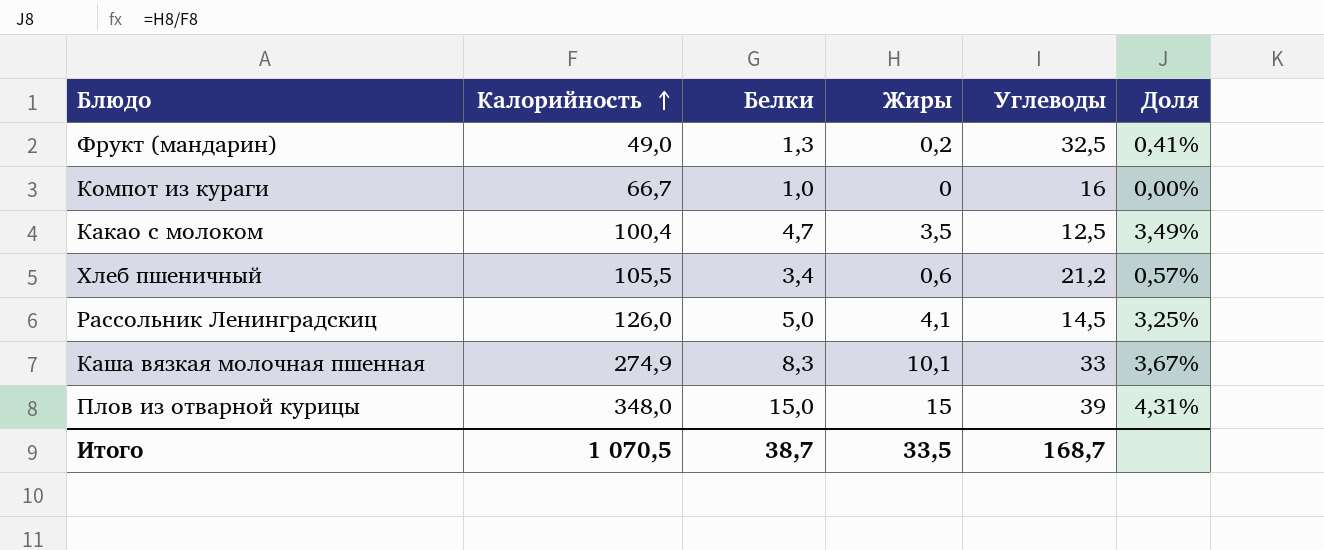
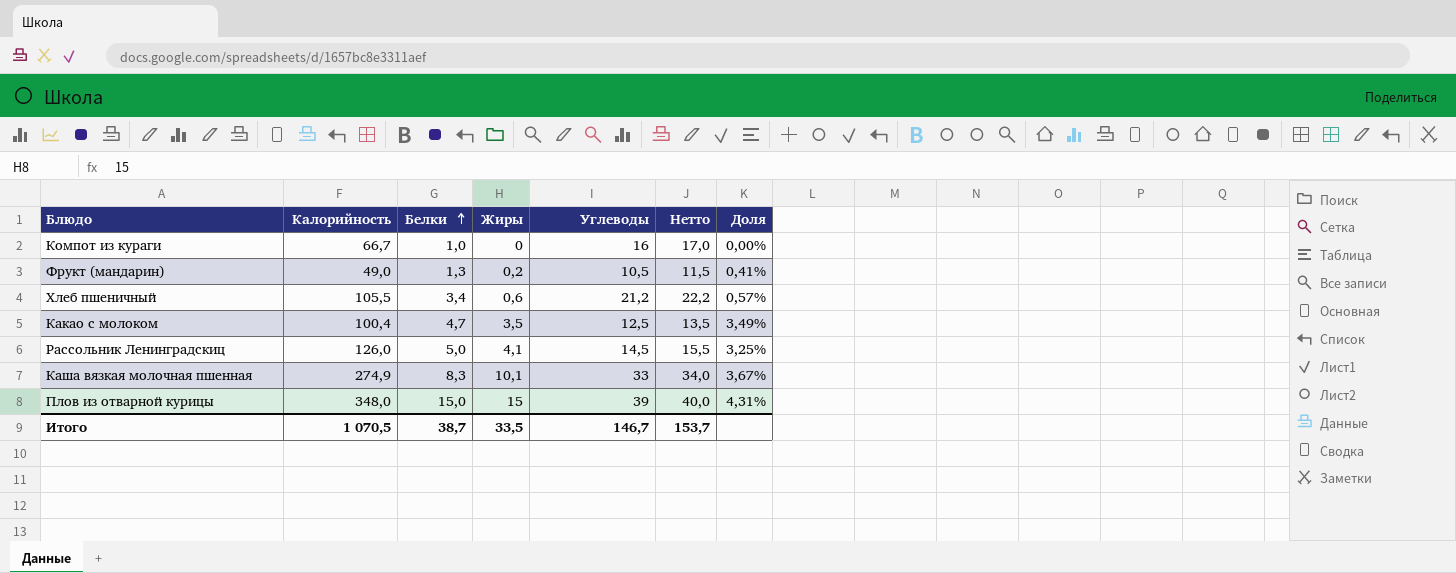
row order: Калорийность ascending -> Белки ascending
column Нетто | formula: none -> [Углеводы] + 1
Фрукт (мандарин) | Углеводы: 32,5 -> 10,5
Итого | Углеводы: 168,7 -> 146,7

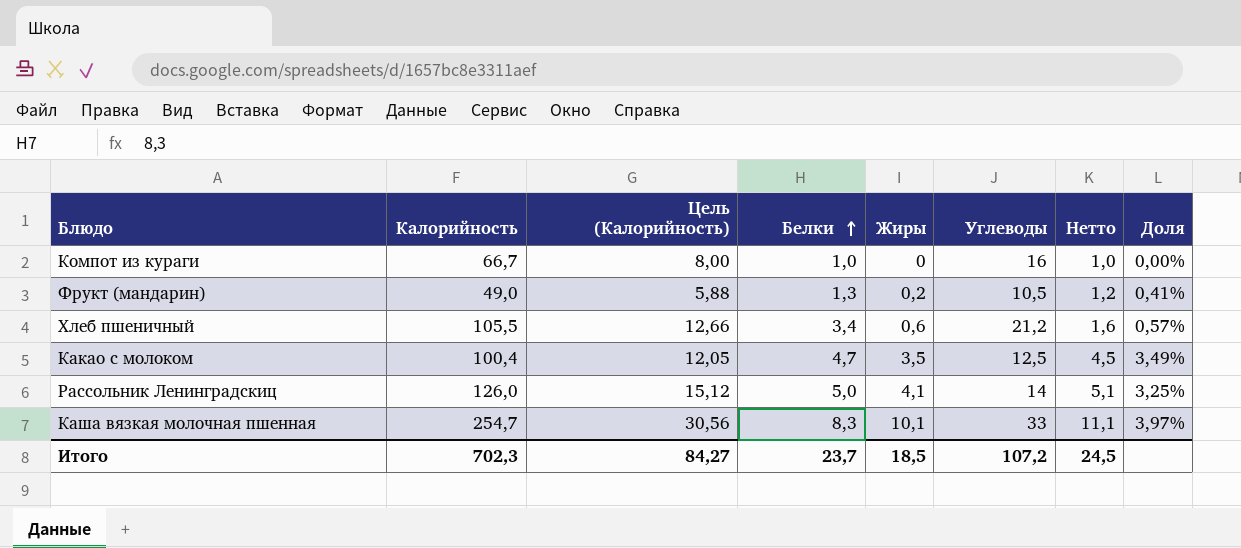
column Цель (Калорийность) | formula: none -> [Калорийность] * 0,12
column Нетто | formula: [Углеводы] + 1 -> [Жиры] + 1
row Плов из отварной курицы: 348,0 | 15,0 | 15 | 39 | 40,0 | 4,31% -> none
Рассольник Ленинградскиц | Углеводы: 14,5 -> 14
Каша вязкая молочная пшенная | Калорийность: 274,9 -> 254,7
Каша вязкая молочная пшенная | Доля: 3,67% -> 3,97%
Итого | Калорийность: 1 070,5 -> 702,3
Итого | Белки: 38,7 -> 23,7
Итого | Жиры: 33,5 -> 18,5
Итого | Углеводы: 146,7 -> 107,2
Итого | Нетто: 153,7 -> 24,5

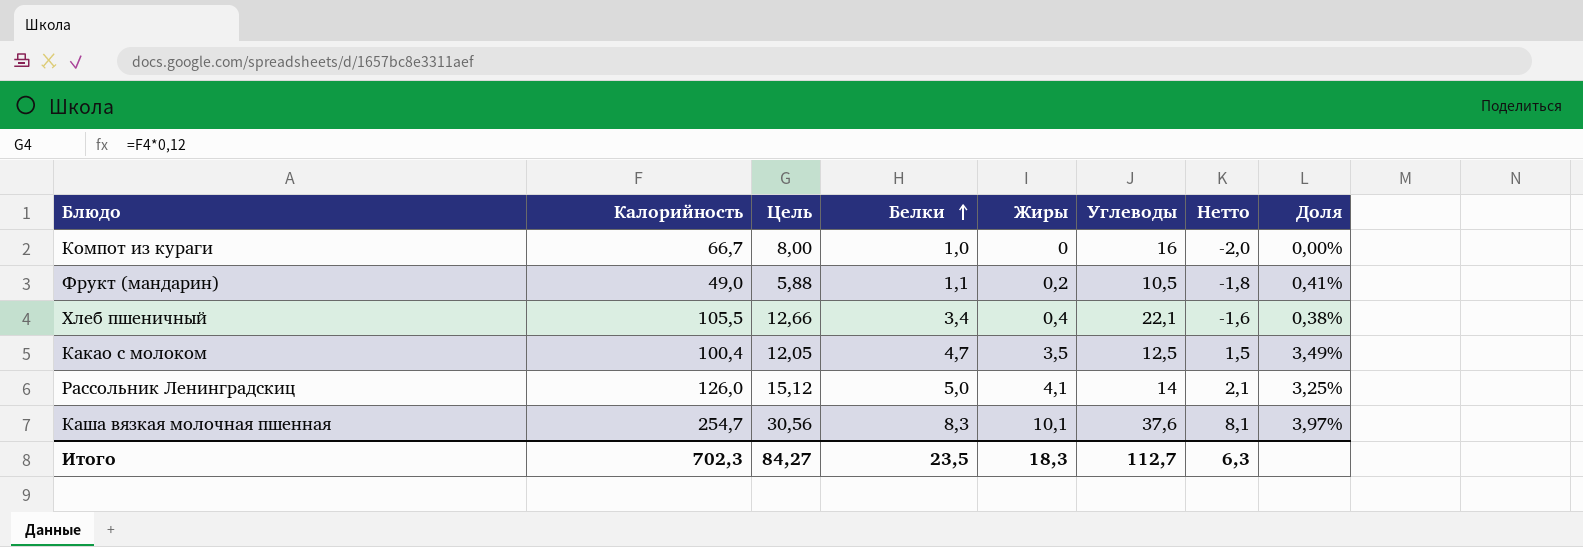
column name: Цель (Калорийность) -> Цель
column Нетто | formula: [Жиры] + 1 -> [Жиры] - 2
Фрукт (мандарин) | Белки: 1,3 -> 1,1
Хлеб пшеничный | Жиры: 0,6 -> 0,4
Хлеб пшеничный | Углеводы: 21,2 -> 22,1
Хлеб пшеничный | Доля: 0,57% -> 0,38%
Каша вязкая молочная пшенная | Углеводы: 33 -> 37,6
Итого | Белки: 23,7 -> 23,5
Итого | Жиры: 18,5 -> 18,3
Итого | Углеводы: 107,2 -> 112,7
Итого | Нетто: 24,5 -> 6,3

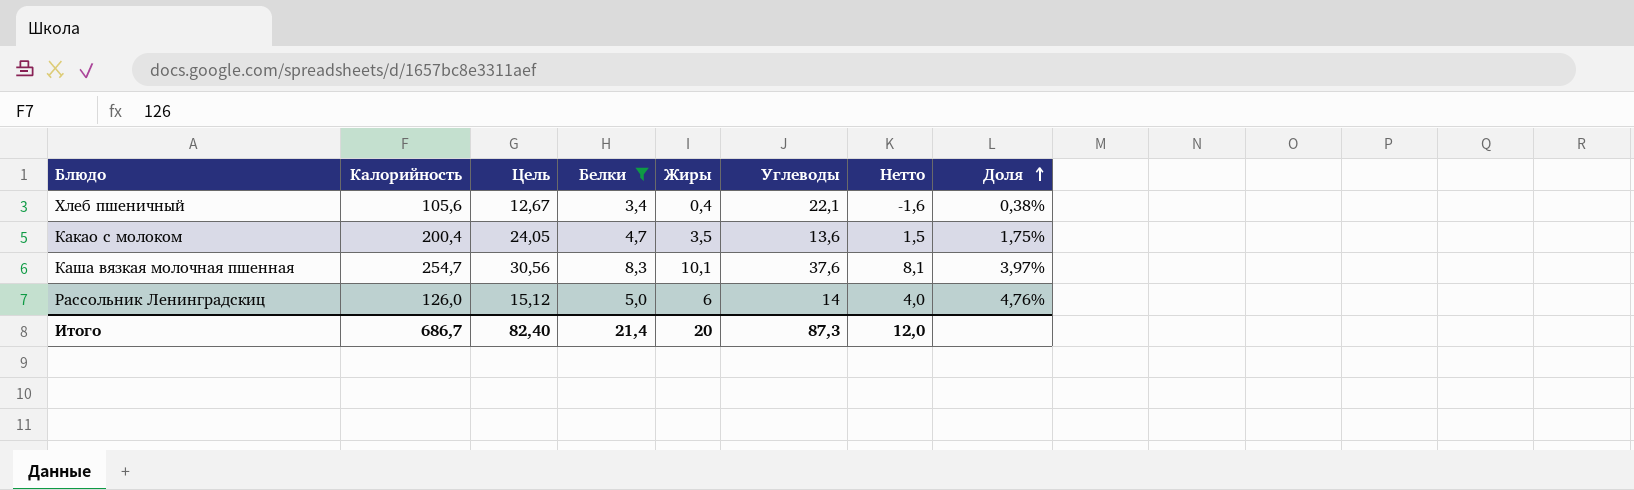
filter: none -> Белки >= 3,4
row order: Белки ascending -> Доля ascending
Хлеб пшеничный | Калорийность: 105,5 -> 105,6
Хлеб пшеничный | Цель: 12,66 -> 12,67
Какао с молоком | Калорийность: 100,4 -> 200,4
Какао с молоком | Цель: 12,05 -> 24,05
Какао с молоком | Углеводы: 12,5 -> 13,6
Какао с молоком | Доля: 3,49% -> 1,75%
Рассольник Ленинградскиц | Жиры: 4,1 -> 6
Рассольник Ленинградскиц | Нетто: 2,1 -> 4,0
Рассольник Ленинградскиц | Доля: 3,25% -> 4,76%
Итого | Калорийность: 702,3 -> 686,7
Итого | Цель: 84,27 -> 82,40
Итого | Белки: 23,5 -> 21,4
Итого | Жиры: 18,3 -> 20
Итого | Углеводы: 112,7 -> 87,3
Итого | Нетто: 6,3 -> 12,0

